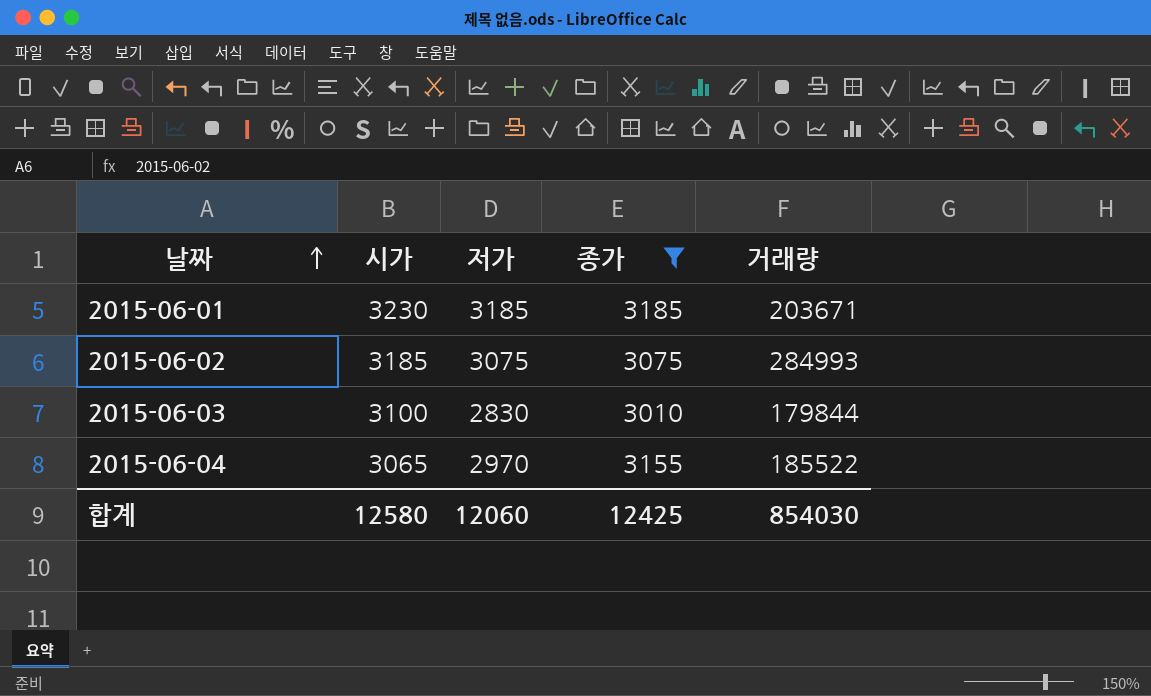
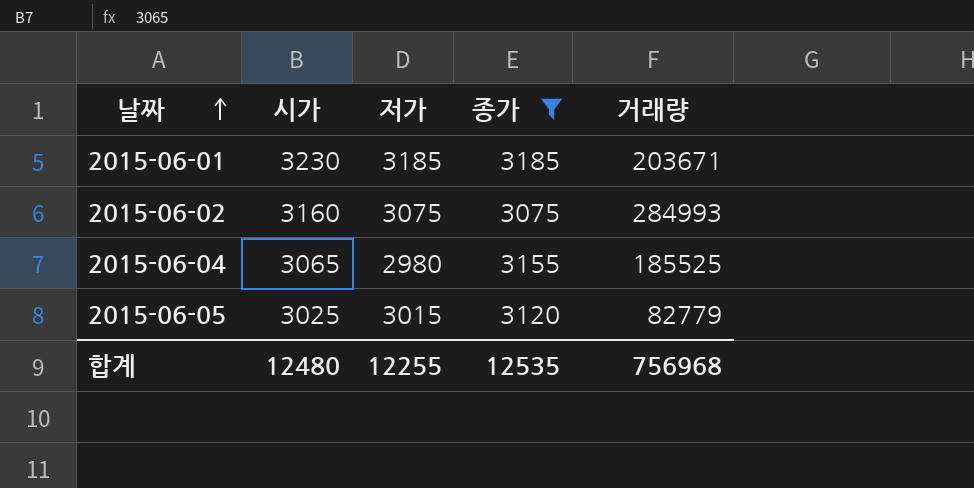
row 2015-06-03: 3100 | 2830 | 3010 | 179844 -> none
2015-06-02 | 시가: 3185 -> 3160
2015-06-04 | 저가: 2970 -> 2980
2015-06-04 | 거래량: 185522 -> 185525
row 2015-06-05: none -> 3025 | 3015 | 3120 | 82779
합계 | 시가: 12580 -> 12480
합계 | 저가: 12060 -> 12255
합계 | 종가: 12425 -> 12535
합계 | 거래량: 854030 -> 756968

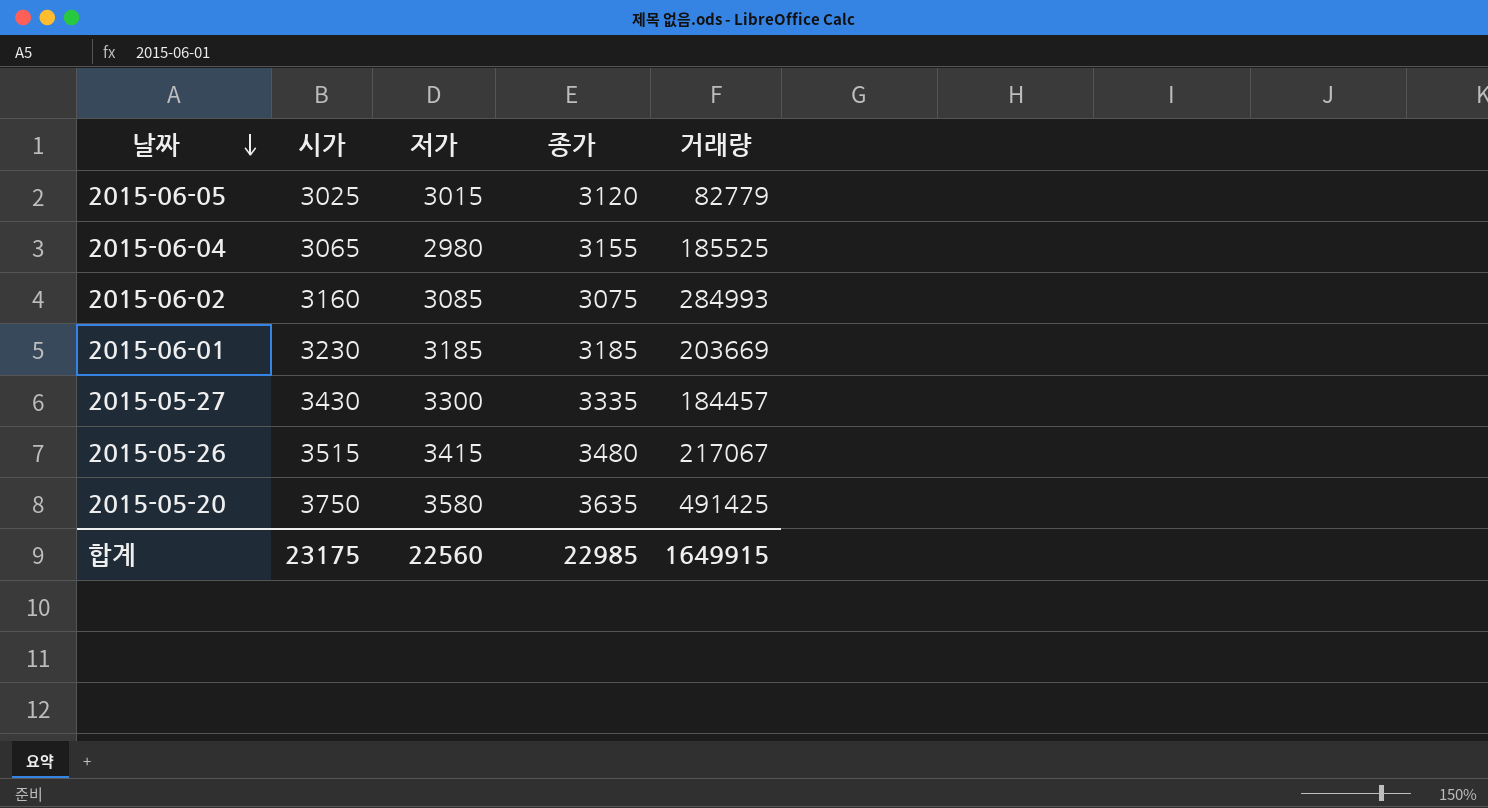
filter: 종가 <= 3185 -> none
row order: 날짜 ascending -> 날짜 descending
2015-06-02 | 저가: 3075 -> 3085
2015-06-01 | 거래량: 203671 -> 203669
합계 | 시가: 12480 -> 23175
합계 | 저가: 12255 -> 22560
합계 | 종가: 12535 -> 22985
합계 | 거래량: 756968 -> 1649915

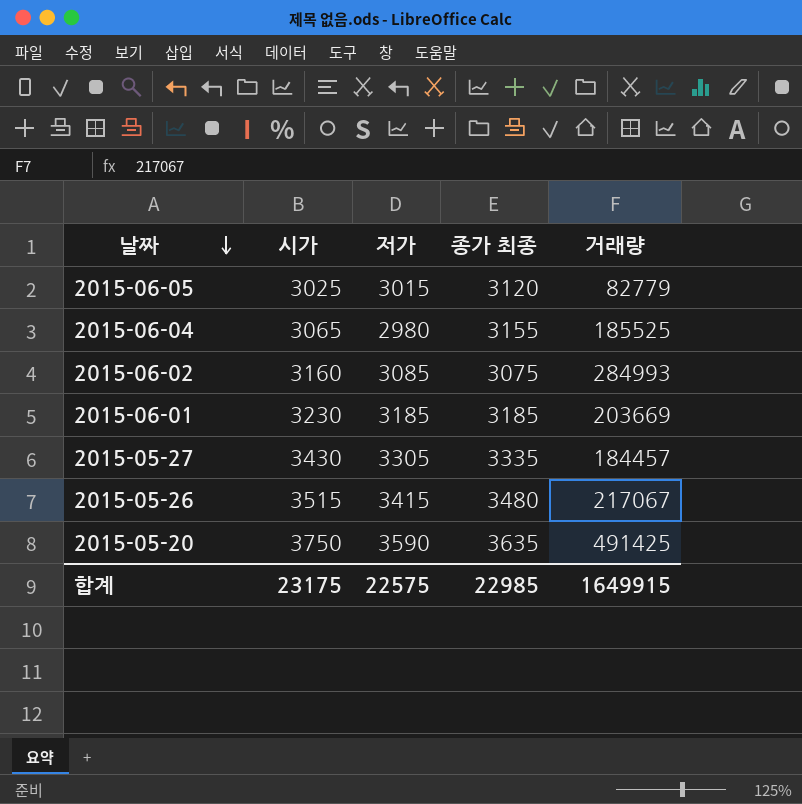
column name: 종가 -> 종가 최종
2015-05-27 | 저가: 3300 -> 3305
2015-05-20 | 저가: 3580 -> 3590
합계 | 저가: 22560 -> 22575

